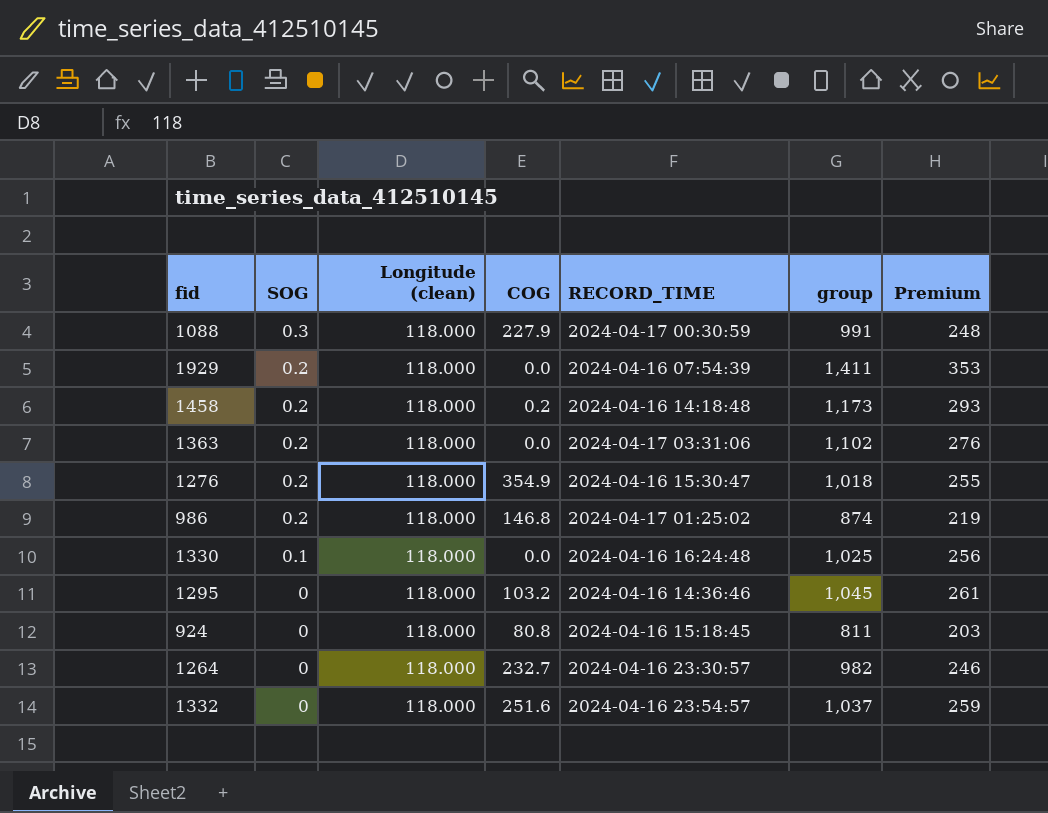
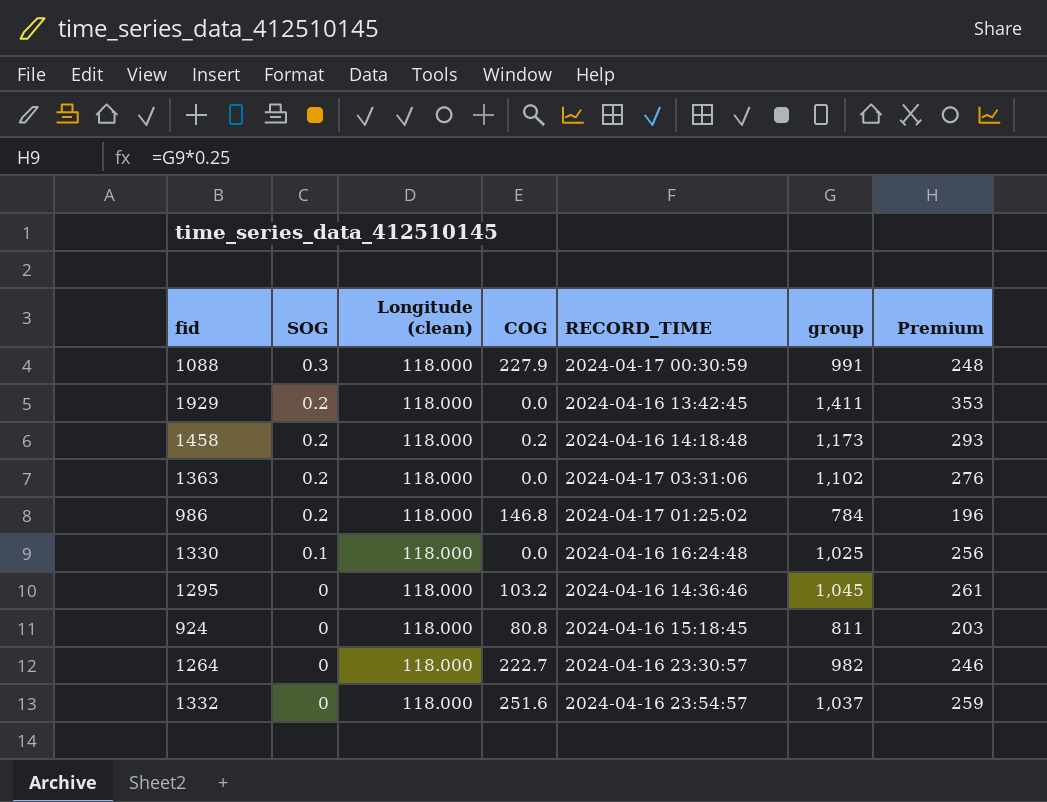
row 1276: 0.2 | 118.000 | 354.9 | 2024-04-16 15:30:47 | 1,018 | 255 -> none
1929 | RECORD_TIME: 2024-04-16 07:54:39 -> 2024-04-16 13:42:45
986 | group: 874 -> 784
986 | Premium: 219 -> 196
1264 | COG: 232.7 -> 222.7

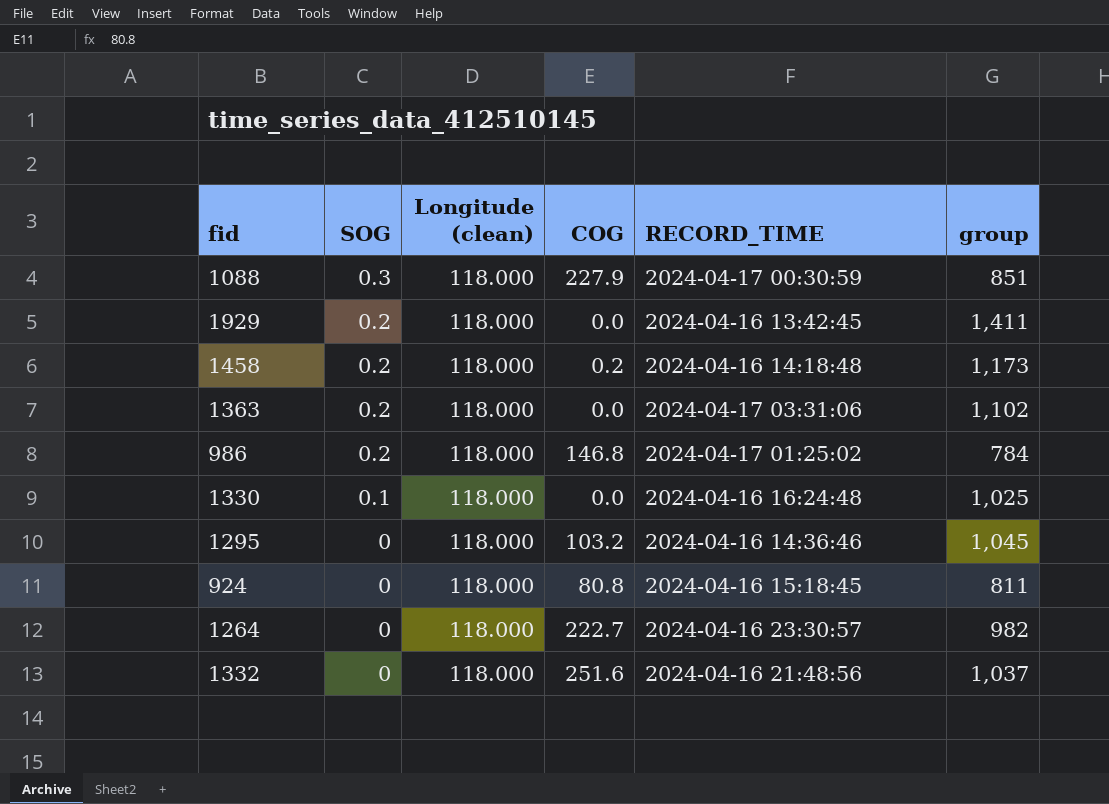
column Premium | formula: [group] * 0.25 -> none
1088 | group: 991 -> 851
1332 | RECORD_TIME: 2024-04-16 23:54:57 -> 2024-04-16 21:48:56

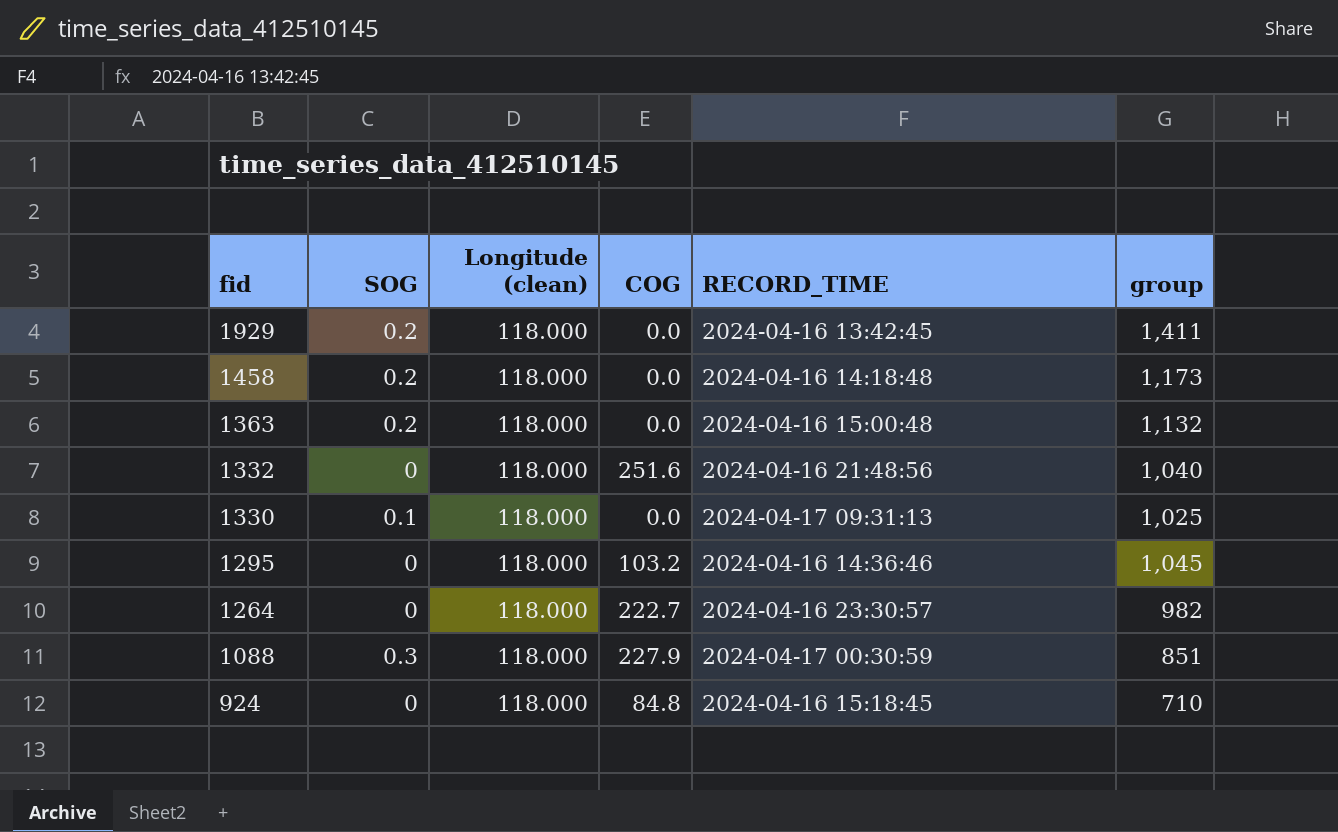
row order: SOG descending -> fid descending
row 986: 0.2 | 118.000 | 146.8 | 2024-04-17 01:25:02 | 784 -> none
1458 | COG: 0.2 -> 0.0
1363 | RECORD_TIME: 2024-04-17 03:31:06 -> 2024-04-16 15:00:48
1363 | group: 1,102 -> 1,132
1332 | group: 1,037 -> 1,040
1330 | RECORD_TIME: 2024-04-16 16:24:48 -> 2024-04-17 09:31:13
924 | COG: 80.8 -> 84.8
924 | group: 811 -> 710

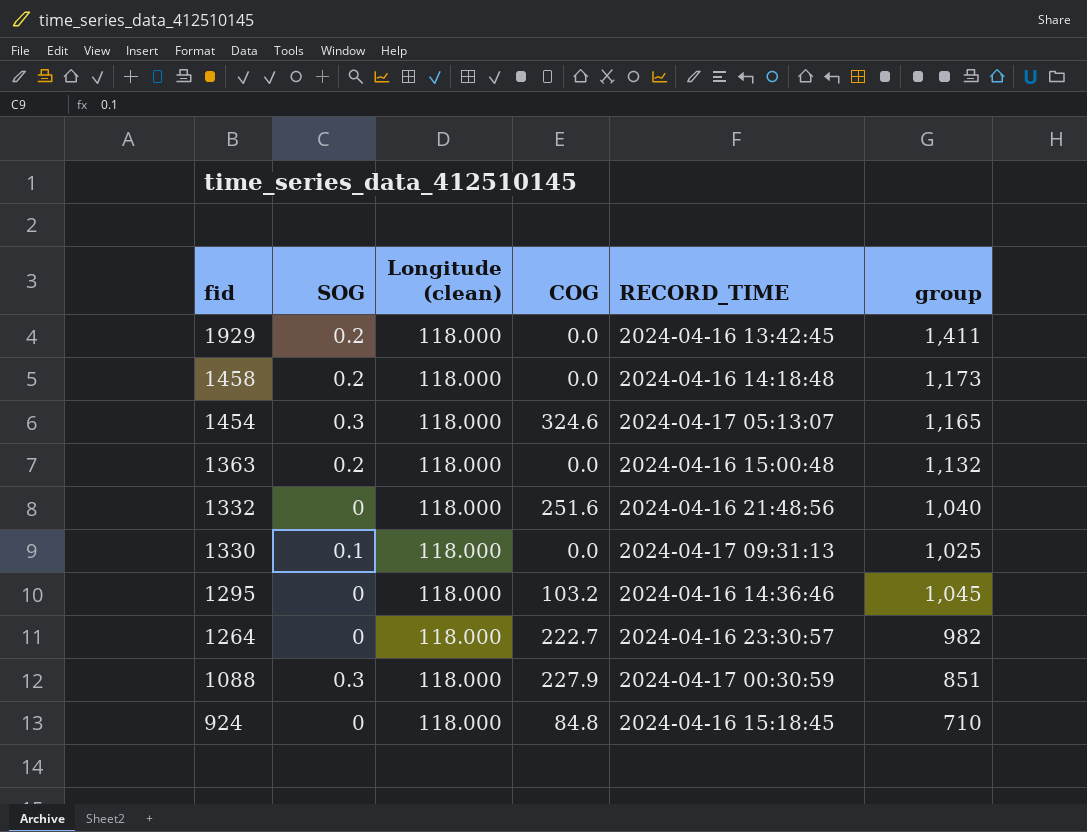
row 1454: none -> 0.3 | 118.000 | 324.6 | 2024-04-17 05:13:07 | 1,165

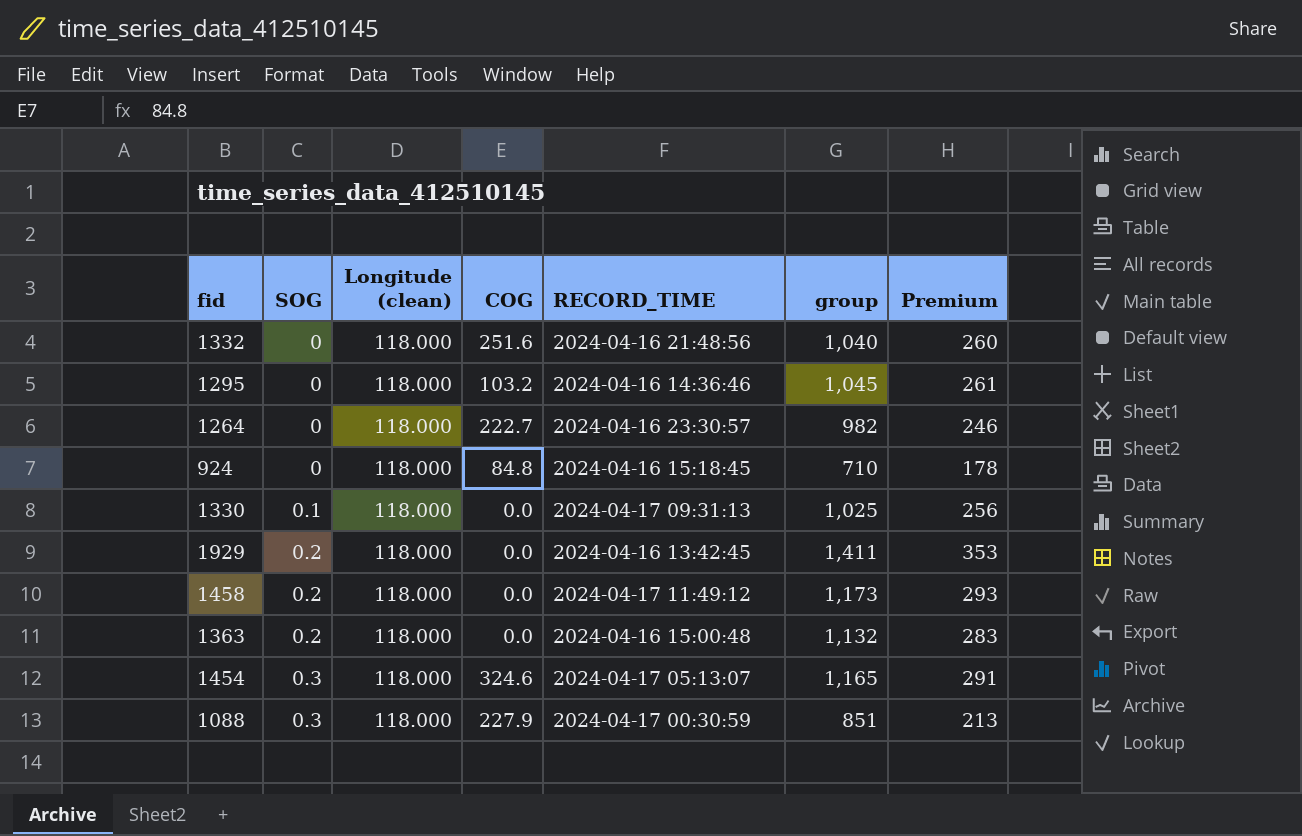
row order: fid descending -> SOG ascending
column Premium | formula: none -> [group] * 0.25
1458 | RECORD_TIME: 2024-04-16 14:18:48 -> 2024-04-17 11:49:12

